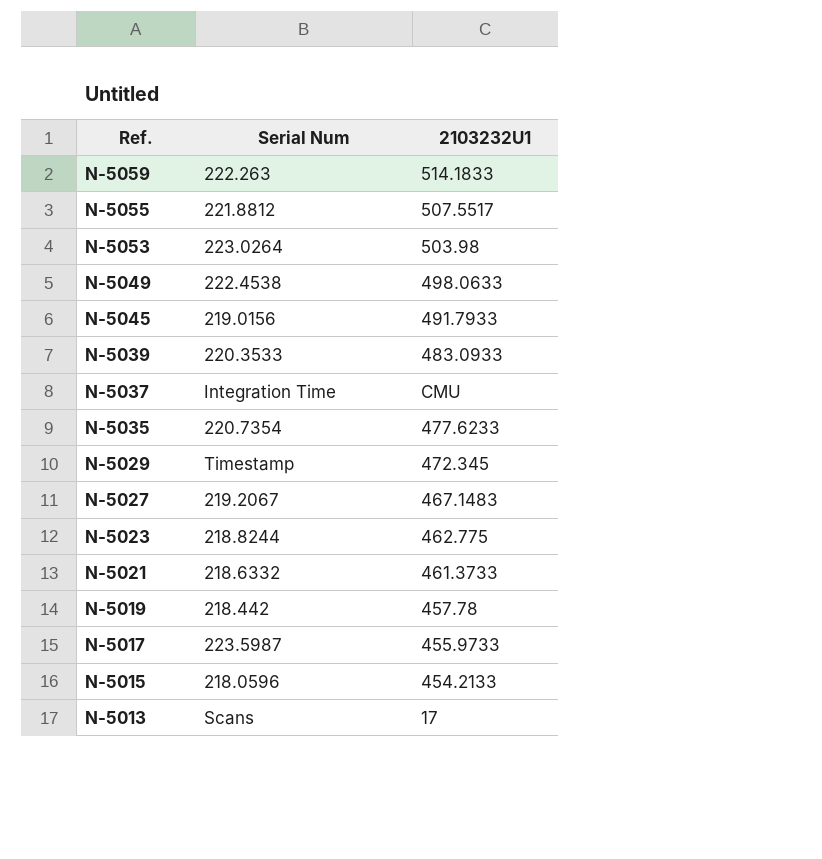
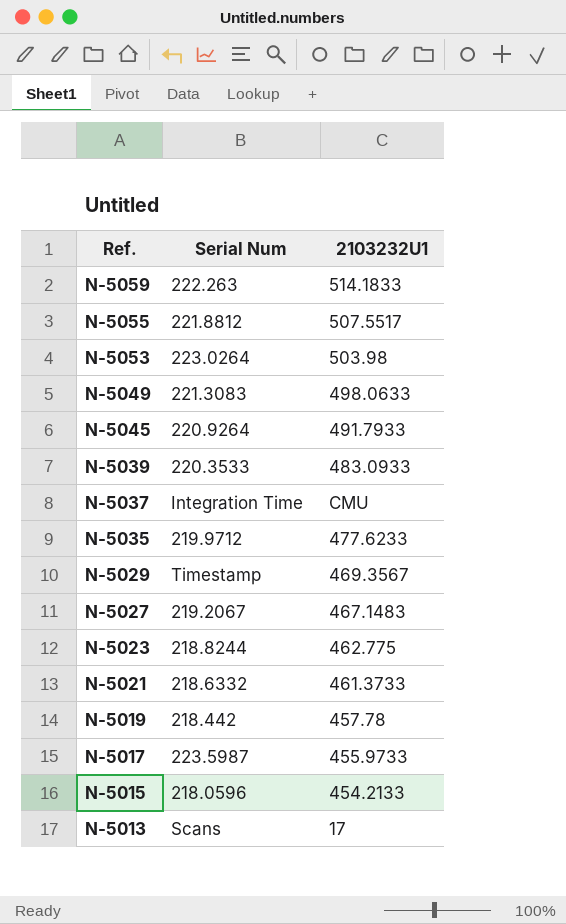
N-5049 | Serial Num: 222.4538 -> 221.3083
N-5045 | Serial Num: 219.0156 -> 220.9264
N-5035 | Serial Num: 220.7354 -> 219.9712
N-5029 | 2103232U1: 472.345 -> 469.3567

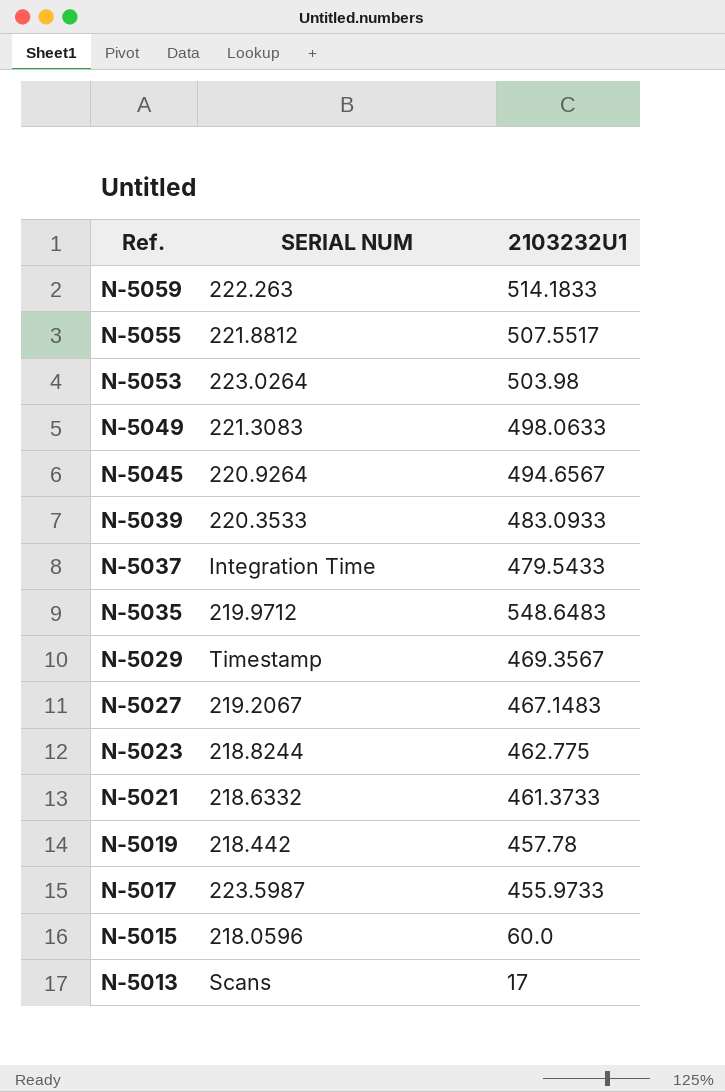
column name: Serial Num -> SERIAL NUM
N-5045 | 2103232U1: 491.7933 -> 494.6567
N-5037 | 2103232U1: CMU -> 479.5433
N-5035 | 2103232U1: 477.6233 -> 548.6483
N-5015 | 2103232U1: 454.2133 -> 60.0

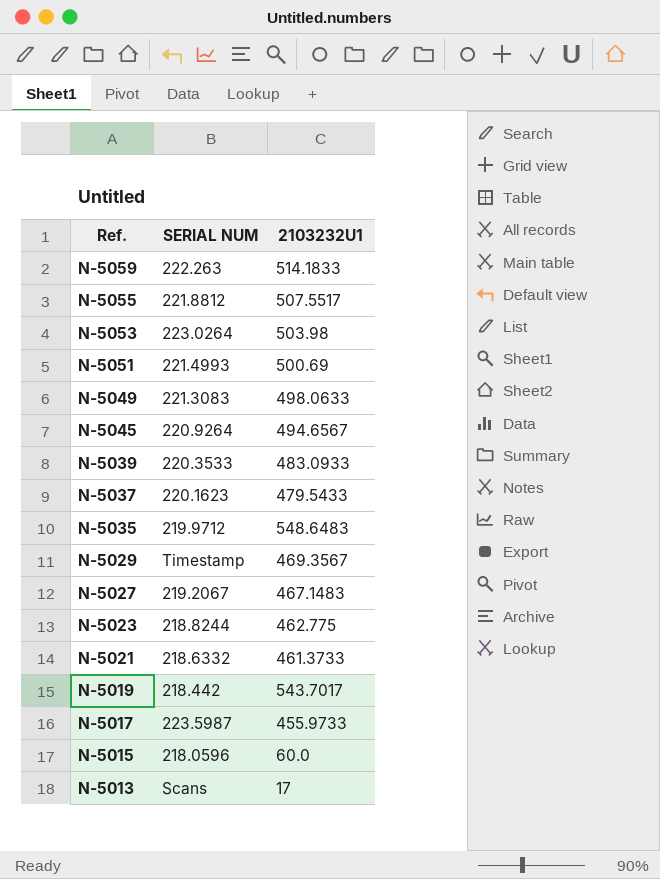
row N-5051: none -> 221.4993 | 500.69
N-5037 | SERIAL NUM: Integration Time -> 220.1623
N-5019 | 2103232U1: 457.78 -> 543.7017

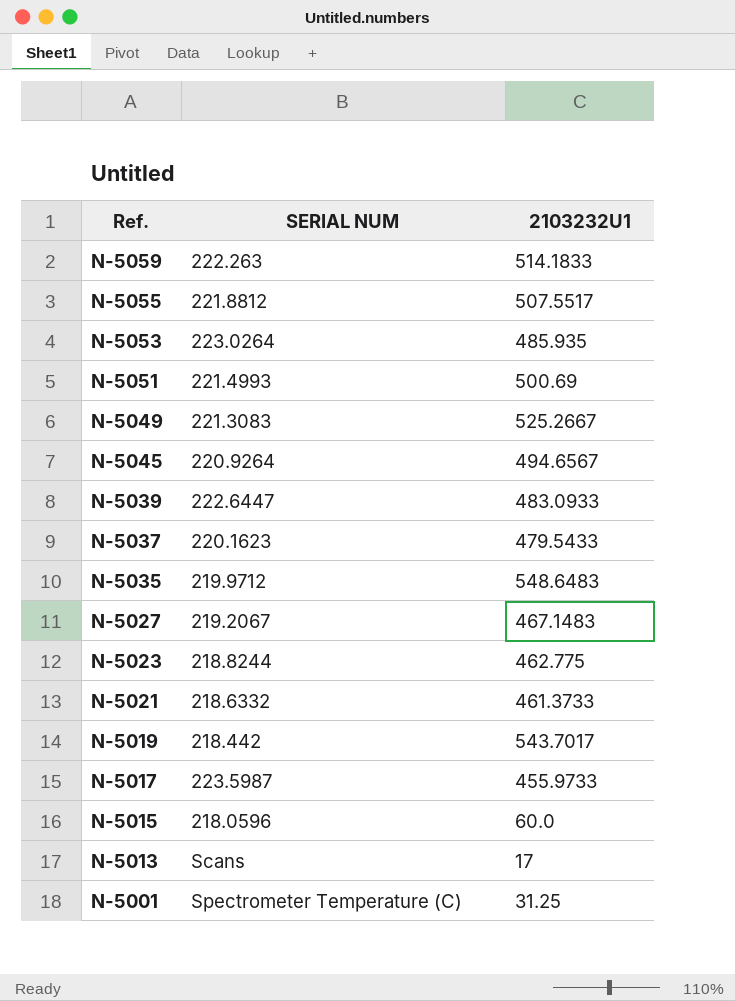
row N-5029: Timestamp | 469.3567 -> none
N-5053 | 2103232U1: 503.98 -> 485.935
N-5049 | 2103232U1: 498.0633 -> 525.2667
N-5039 | SERIAL NUM: 220.3533 -> 222.6447
row N-5001: none -> Spectrometer Temperature (C) | 31.25

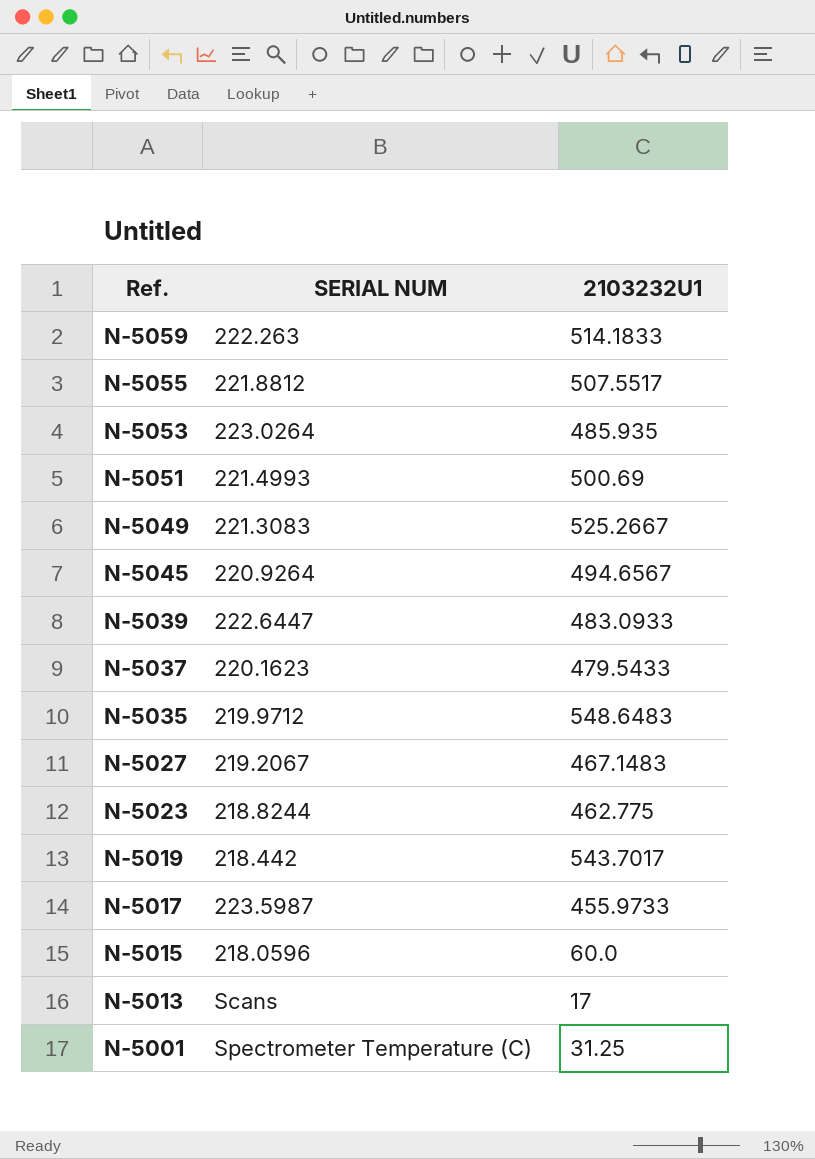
row N-5021: 218.6332 | 461.3733 -> none

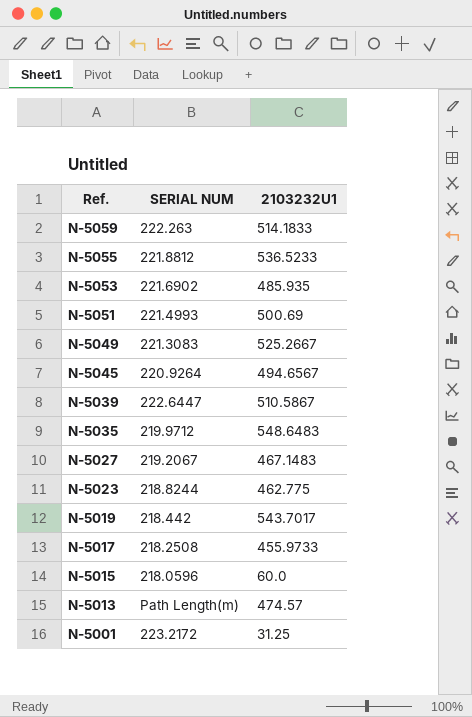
row N-5037: 220.1623 | 479.5433 -> none
N-5055 | 2103232U1: 507.5517 -> 536.5233
N-5053 | SERIAL NUM: 223.0264 -> 221.6902
N-5039 | 2103232U1: 483.0933 -> 510.5867
N-5017 | SERIAL NUM: 223.5987 -> 218.2508
N-5013 | SERIAL NUM: Scans -> Path Length(m)
N-5013 | 2103232U1: 17 -> 474.57
N-5001 | SERIAL NUM: Spectrometer Temperature (C) -> 223.2172

